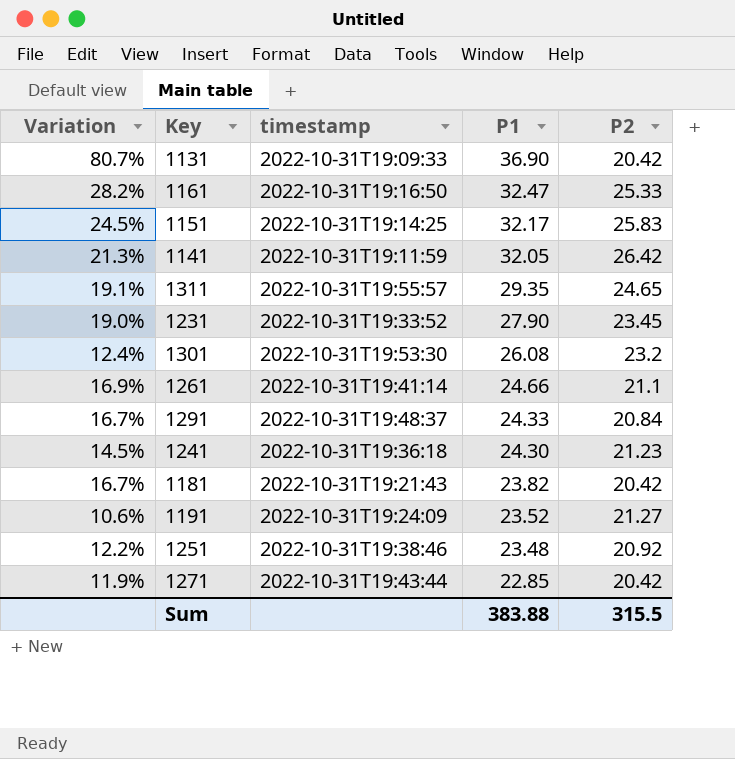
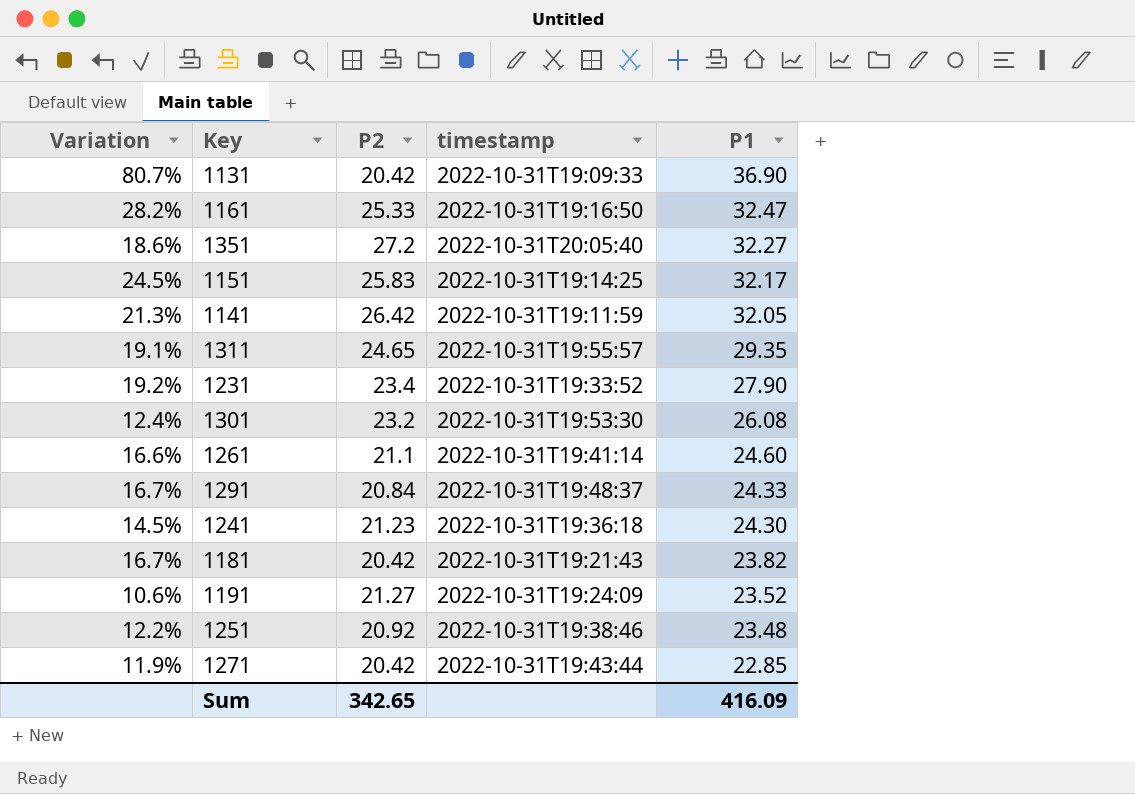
column P2 | position: 5 -> 3
row 1351: none -> 18.6% | 27.2 | 2022-10-31T20:05:40 | 32.27
1231 | Variation: 19.0% -> 19.2%
1231 | P2: 23.45 -> 23.4
1261 | Variation: 16.9% -> 16.6%
1261 | P1: 24.66 -> 24.60
Sum | P2: 315.5 -> 342.65
Sum | P1: 383.88 -> 416.09

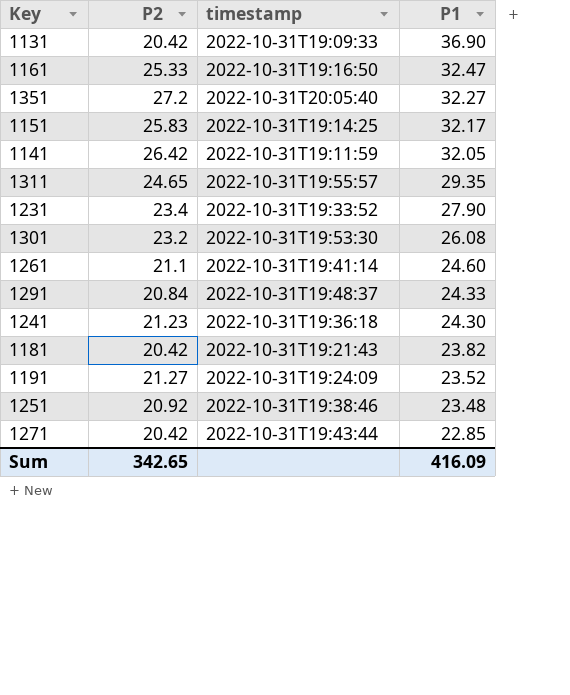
column Variation | formula: ([P1] - [P2]) / [P2] -> none

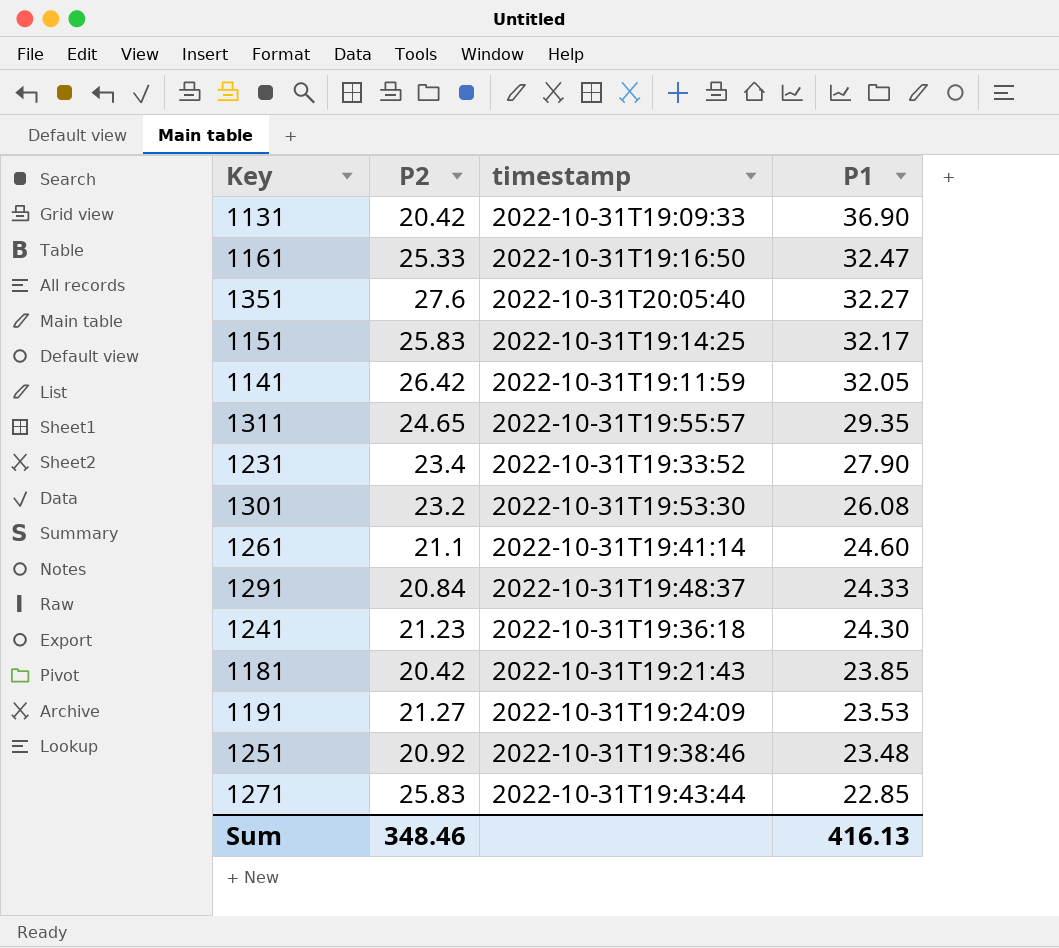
1351 | P2: 27.2 -> 27.6
1181 | P1: 23.82 -> 23.85
1191 | P1: 23.52 -> 23.53
1271 | P2: 20.42 -> 25.83
Sum | P2: 342.65 -> 348.46
Sum | P1: 416.09 -> 416.13

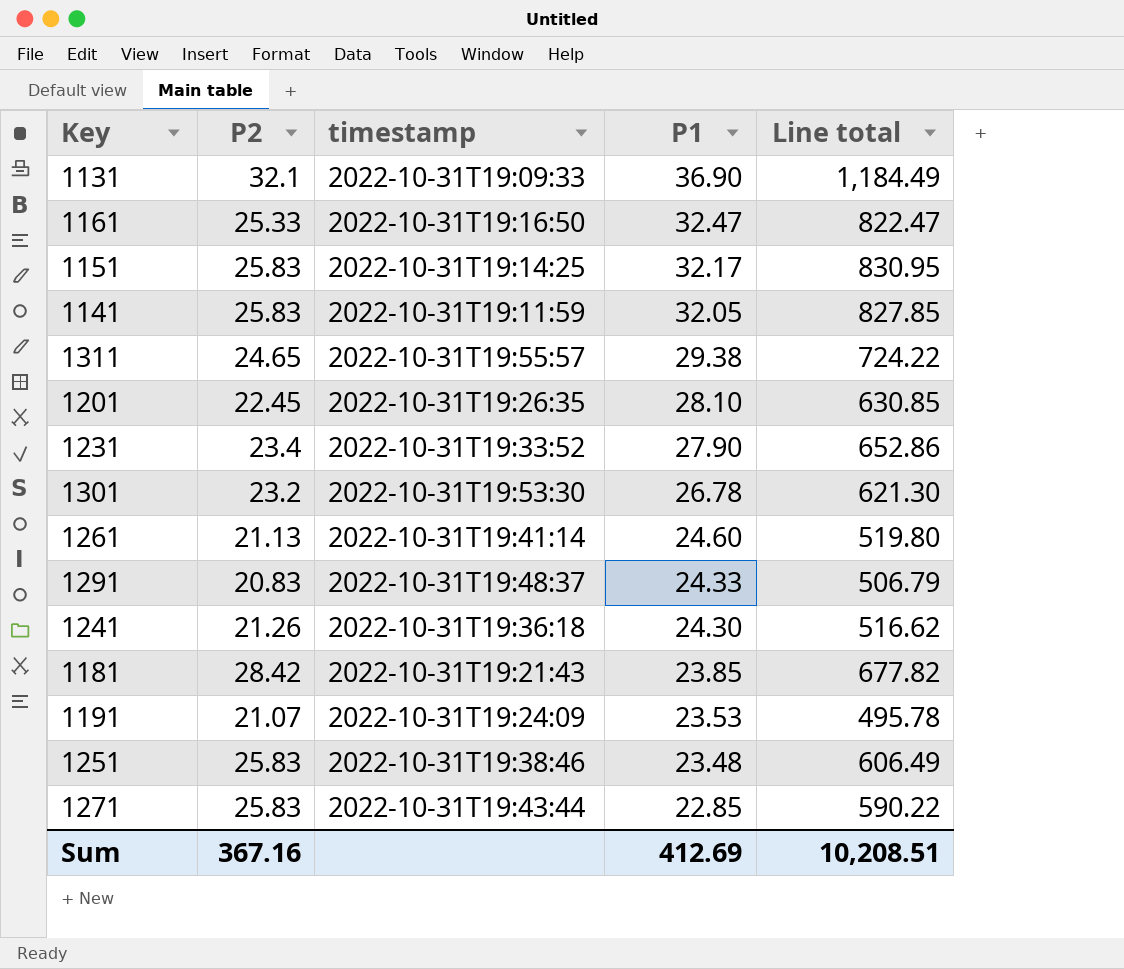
column Line total | formula: none -> [P2] * [P1]
row 1351: 27.6 | 2022-10-31T20:05:40 | 32.27 -> none
1131 | P2: 20.42 -> 32.1
1141 | P2: 26.42 -> 25.83
1311 | P1: 29.35 -> 29.38
row 1201: none -> 22.45 | 2022-10-31T19:26:35 | 28.10 | 630.85
1301 | P1: 26.08 -> 26.78
1261 | P2: 21.1 -> 21.13
1291 | P2: 20.84 -> 20.83
1241 | P2: 21.23 -> 21.26
1181 | P2: 20.42 -> 28.42
1191 | P2: 21.27 -> 21.07
1251 | P2: 20.92 -> 25.83
Sum | P2: 348.46 -> 367.16
Sum | P1: 416.13 -> 412.69

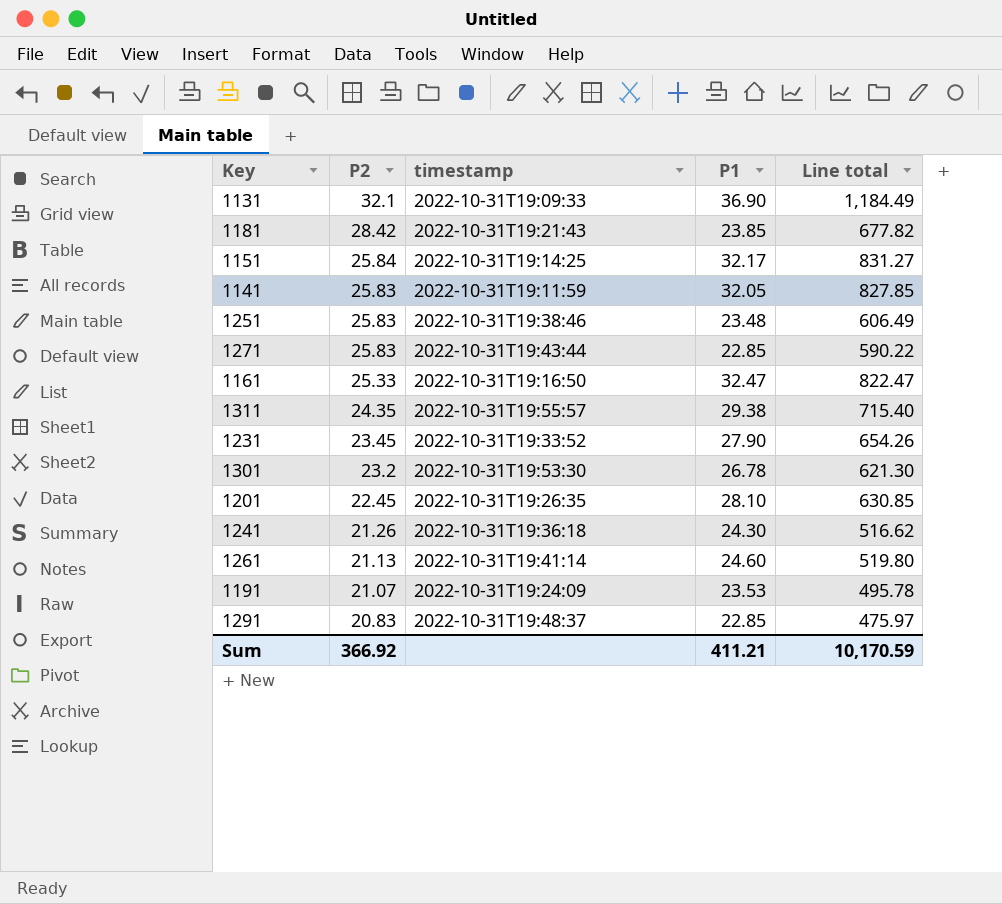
row order: P1 descending -> P2 descending
1151 | P2: 25.83 -> 25.84
1151 | Line total: 830.95 -> 831.27
1311 | P2: 24.65 -> 24.35
1311 | Line total: 724.22 -> 715.40
1231 | P2: 23.4 -> 23.45
1231 | Line total: 652.86 -> 654.26
1291 | P1: 24.33 -> 22.85
1291 | Line total: 506.79 -> 475.97
Sum | P2: 367.16 -> 366.92
Sum | P1: 412.69 -> 411.21
Sum | Line total: 10,208.51 -> 10,170.59

